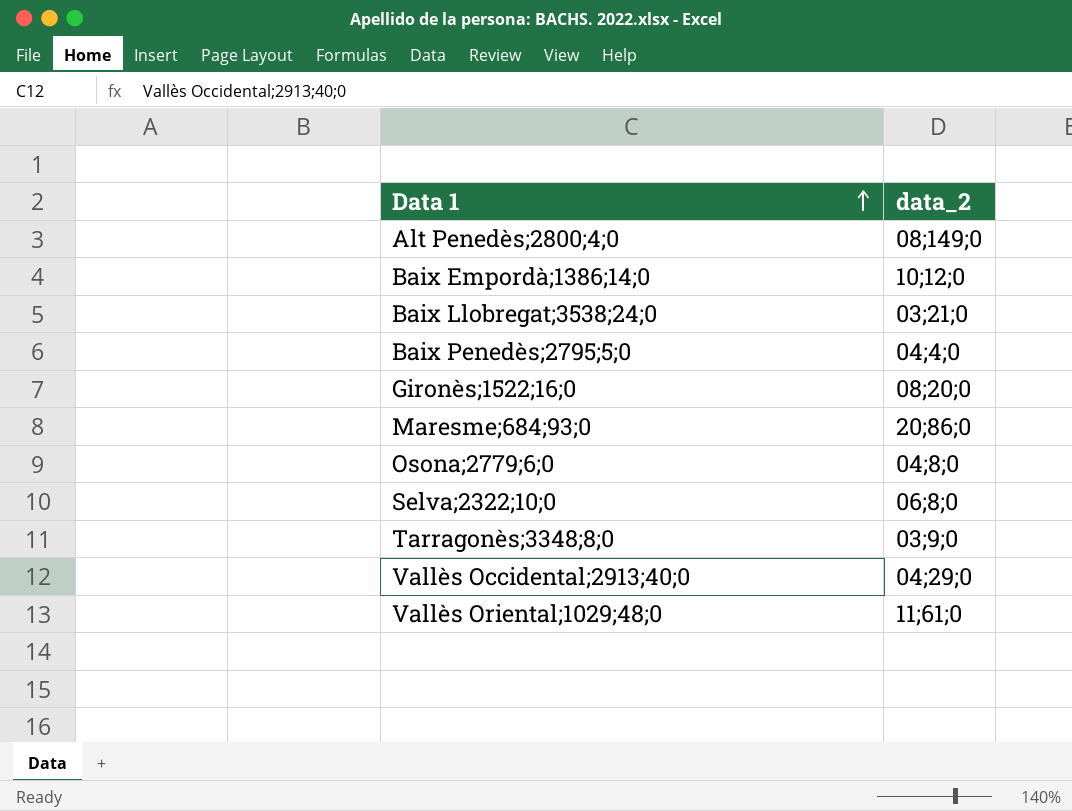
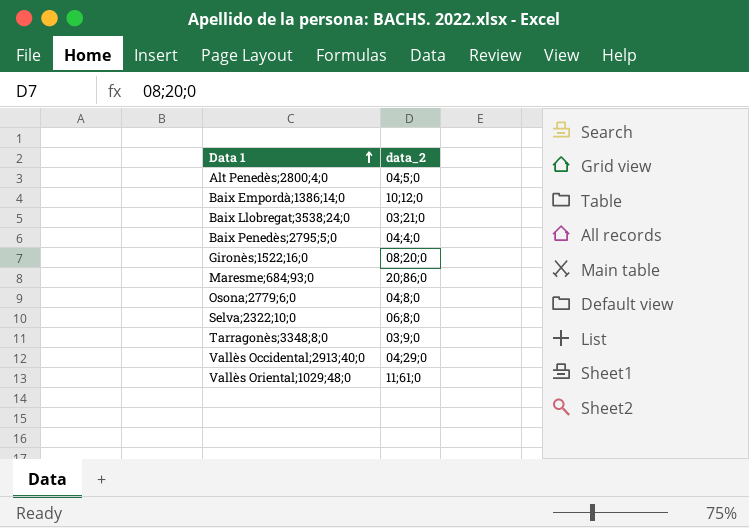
Alt Penedès;2800;4;0 | data_2: 08;149;0 -> 04;5;0

